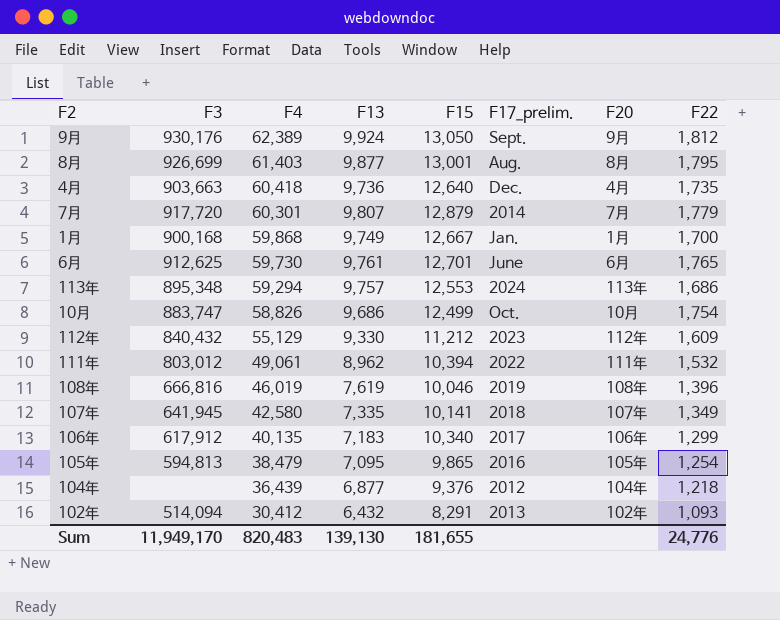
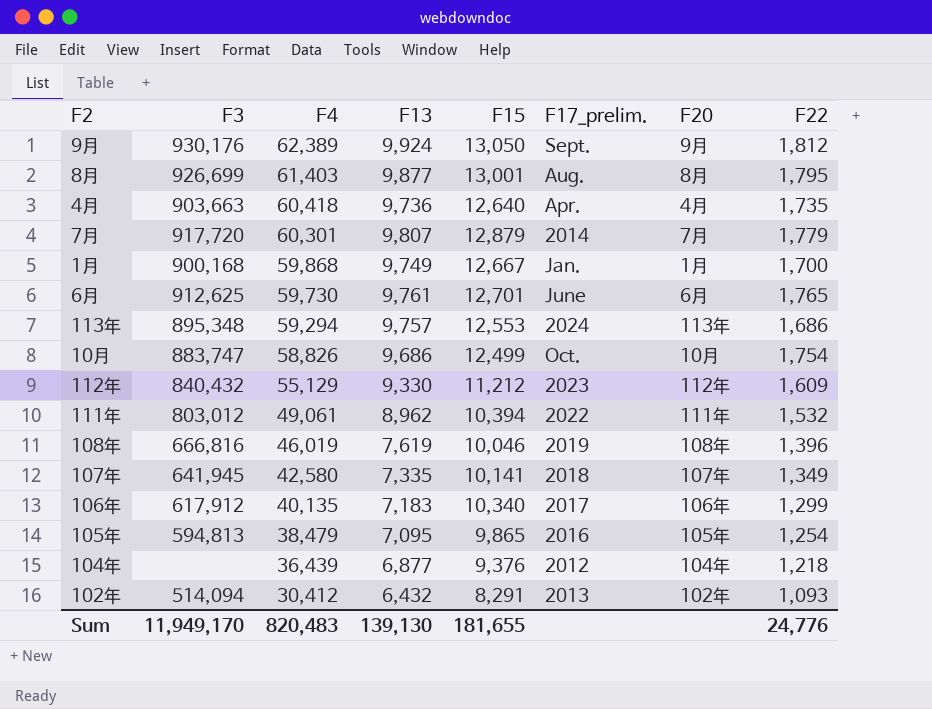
4月 | F17_prelim.: Dec. -> Apr.

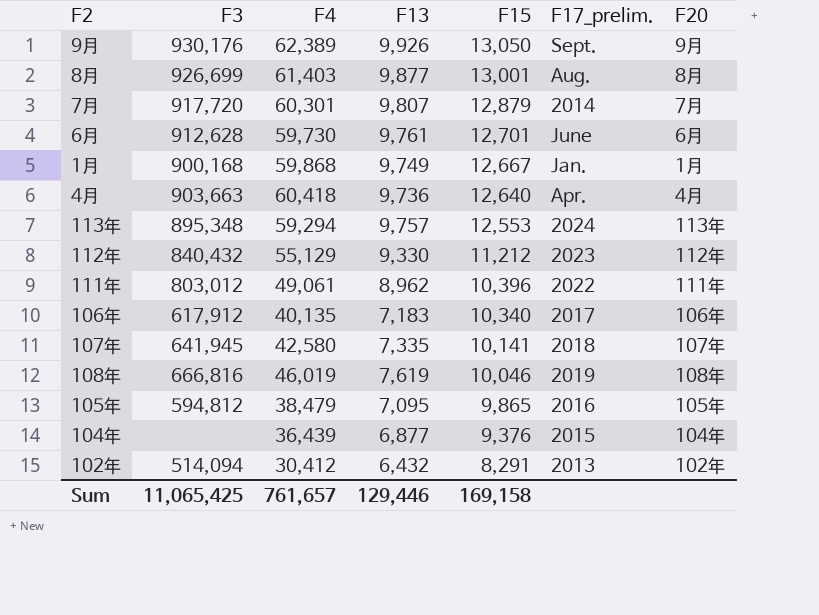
row order: F4 descending -> F15 descending
column F22 | position: 8 -> none
row 10月: 883,747 | 58,826 | 9,686 | 12,499 | Oct. | 10月 | 1,754 -> none
9月 | F13: 9,924 -> 9,926
6月 | F3: 912,625 -> 912,628
111年 | F15: 10,394 -> 10,396
105年 | F3: 594,813 -> 594,812
104年 | F17_prelim.: 2012 -> 2015
Sum | F3: 11,949,170 -> 11,065,425
Sum | F4: 820,483 -> 761,657
Sum | F13: 139,130 -> 129,446
Sum | F15: 181,655 -> 169,158

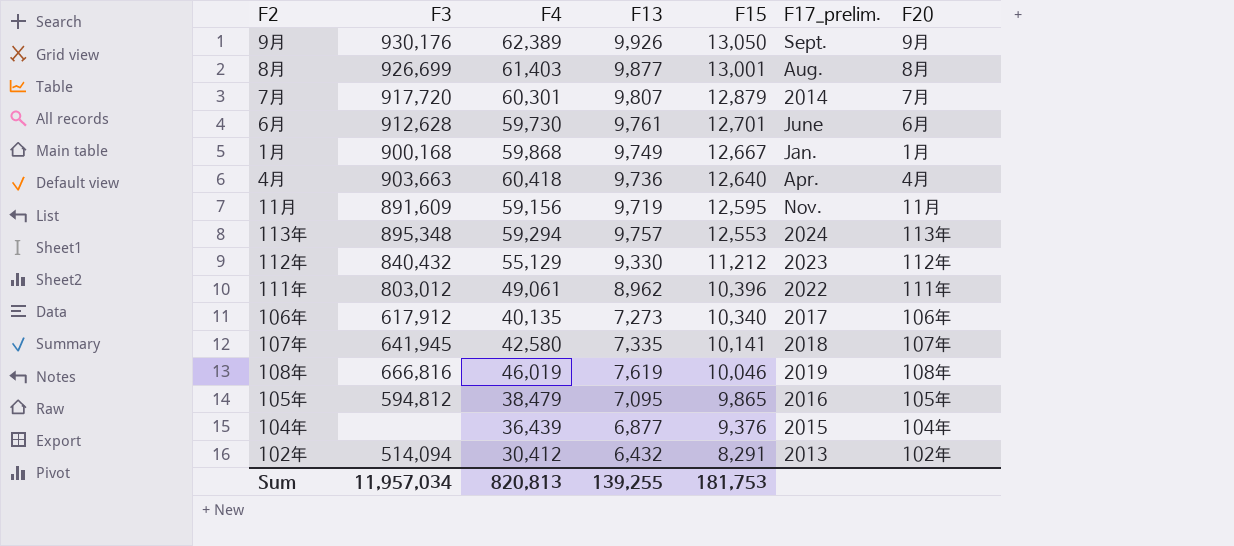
row 11月: none -> 891,609 | 59,156 | 9,719 | 12,595 | Nov. | 11月
106年 | F13: 7,183 -> 7,273
Sum | F3: 11,065,425 -> 11,957,034
Sum | F4: 761,657 -> 820,813
Sum | F13: 129,446 -> 139,255
Sum | F15: 169,158 -> 181,753

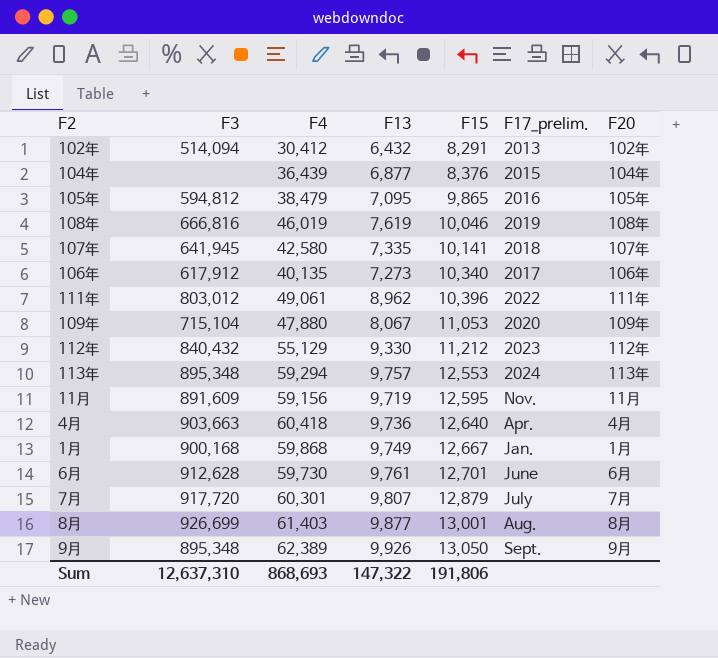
row order: F15 descending -> F15 ascending
104年 | F15: 9,376 -> 8,376
row 109年: none -> 715,104 | 47,880 | 8,067 | 11,053 | 2020 | 109年
7月 | F17_prelim.: 2014 -> July
9月 | F3: 930,176 -> 895,348
Sum | F3: 11,957,034 -> 12,637,310
Sum | F4: 820,813 -> 868,693
Sum | F13: 139,255 -> 147,322
Sum | F15: 181,753 -> 191,806

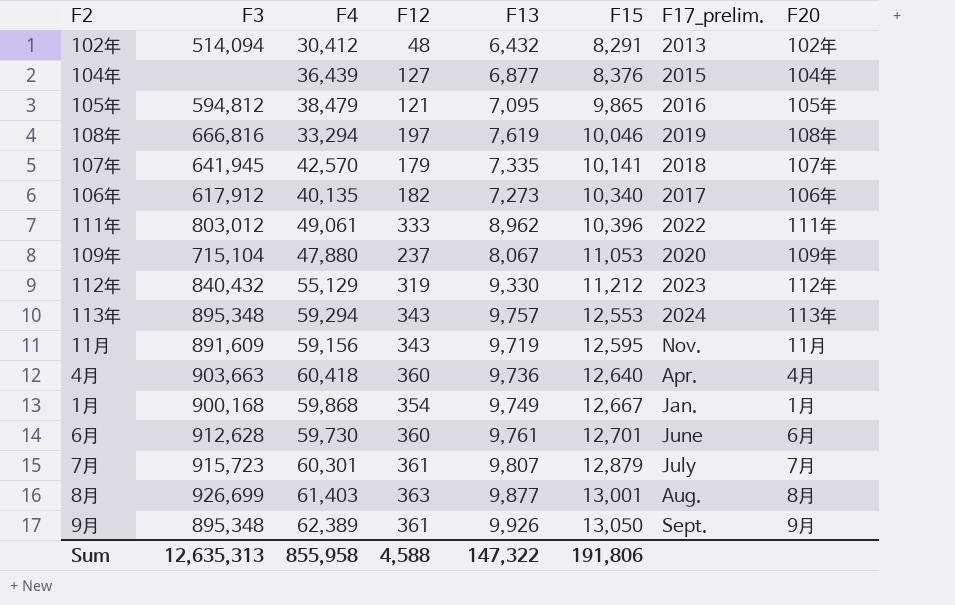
column F12 | position: none -> 4
108年 | F4: 46,019 -> 33,294
107年 | F4: 42,580 -> 42,570
7月 | F3: 917,720 -> 915,723
Sum | F3: 12,637,310 -> 12,635,313
Sum | F4: 868,693 -> 855,958

